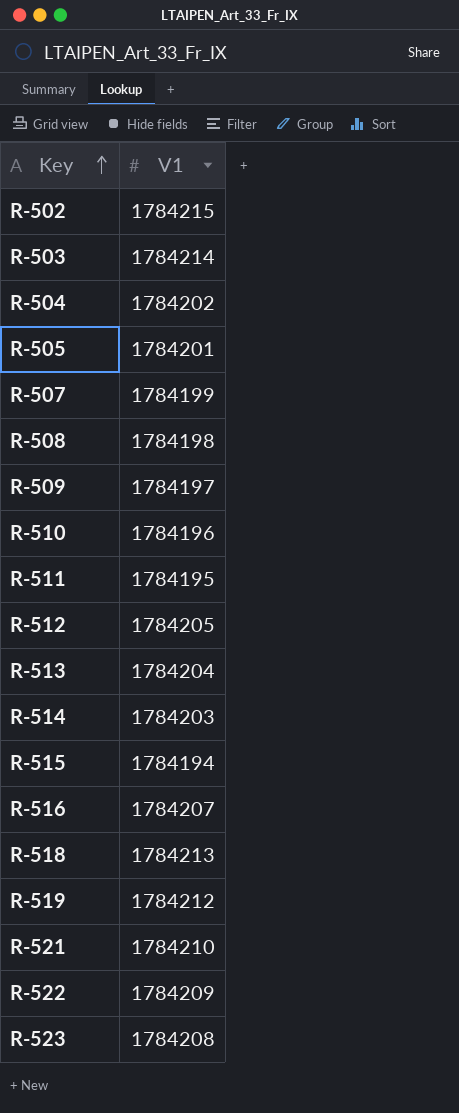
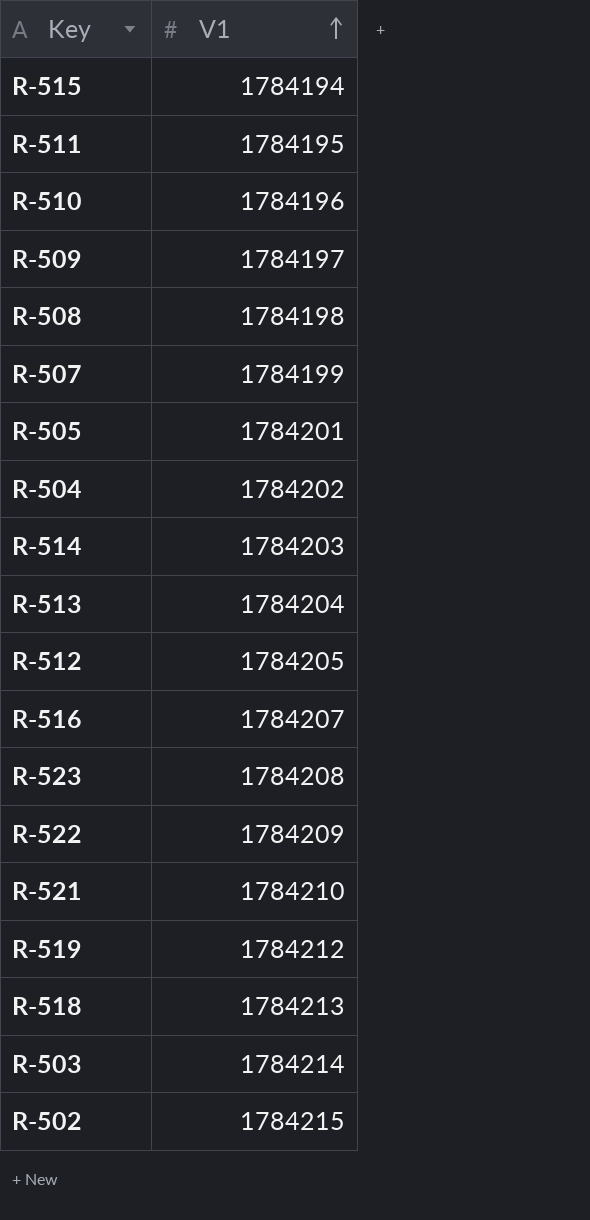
row order: Key ascending -> V1 ascending

